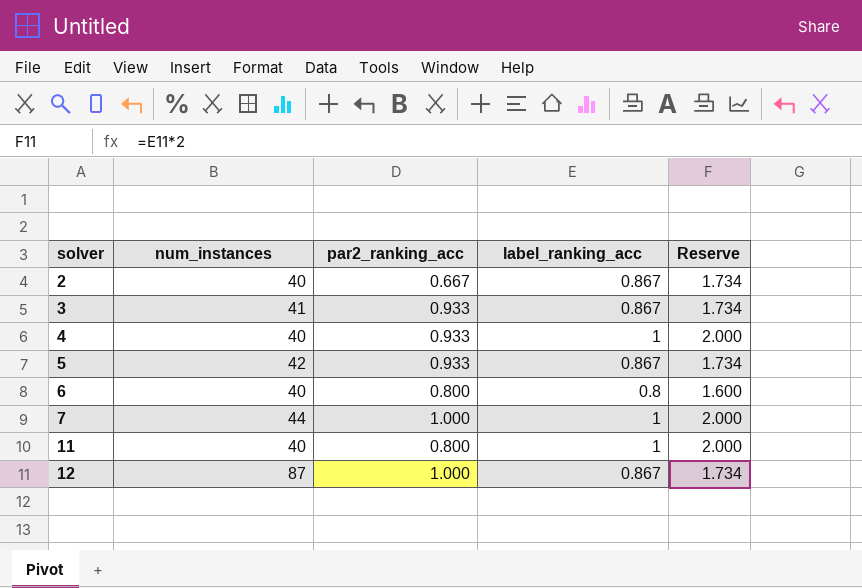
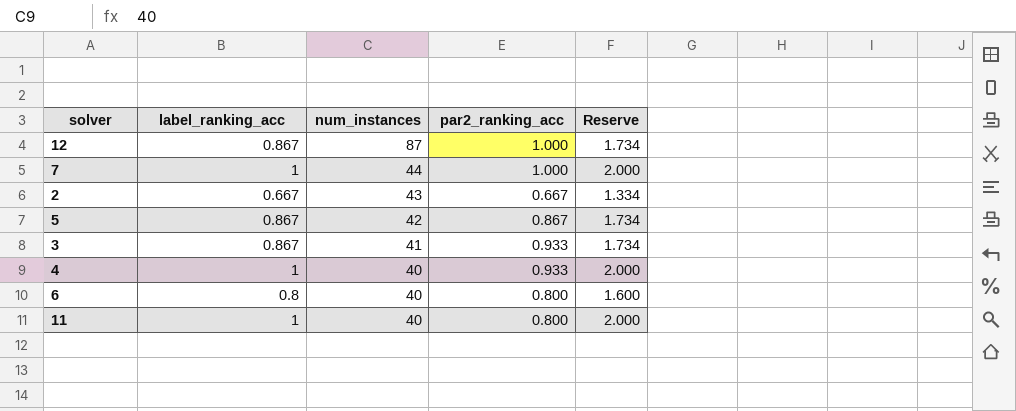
row order: solver ascending -> num_instances descending
column label_ranking_acc | position: 4 -> 2
2 | label_ranking_acc: 0.867 -> 0.667
2 | num_instances: 40 -> 43
2 | Reserve: 1.734 -> 1.334
5 | par2_ranking_acc: 0.933 -> 0.867

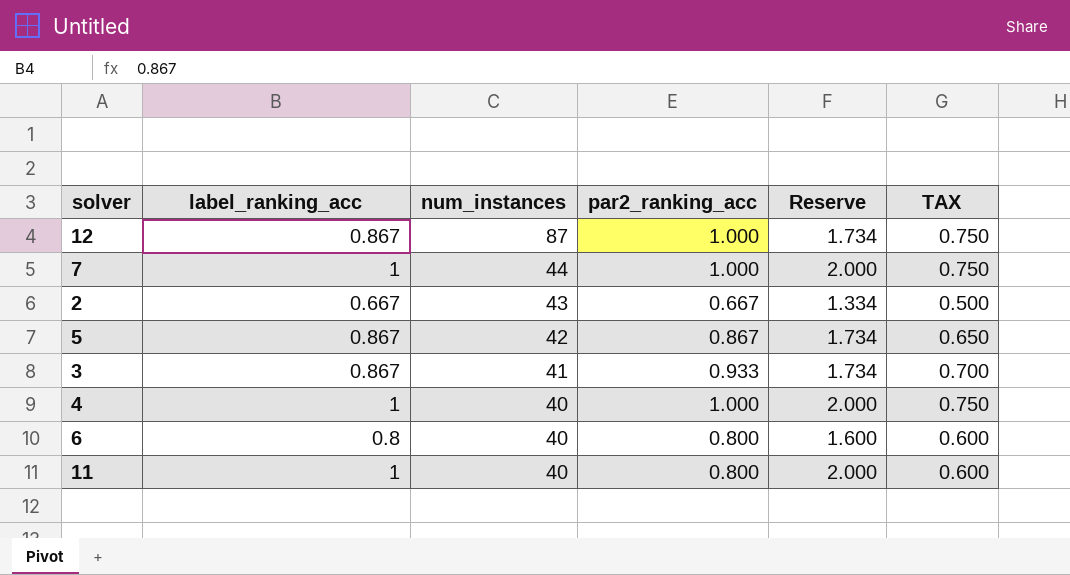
column TAX | formula: none -> [par2_ranking_acc] * 0.75
4 | par2_ranking_acc: 0.933 -> 1.000

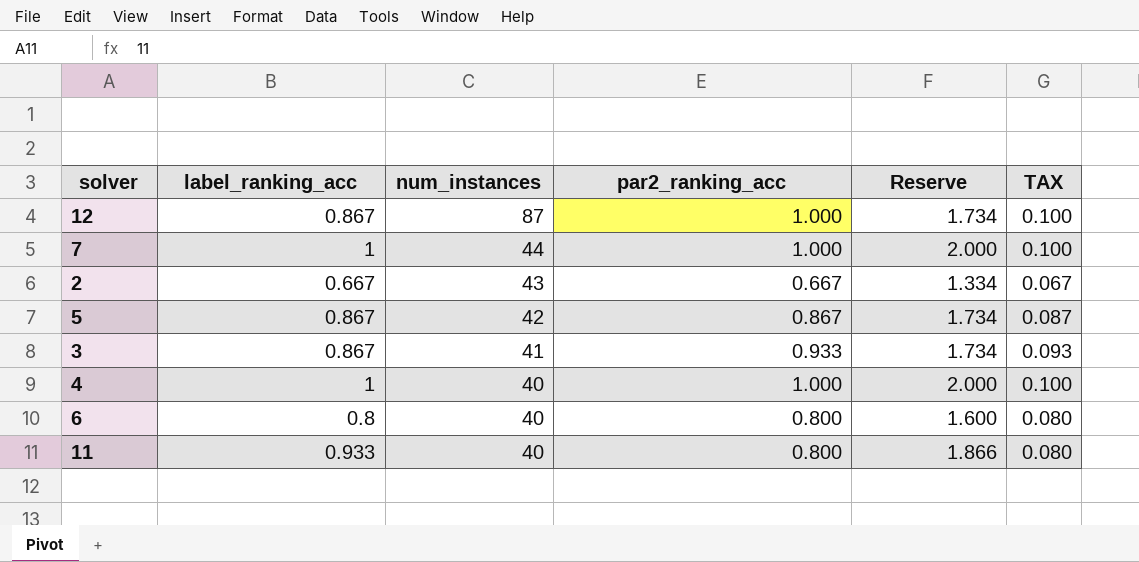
column TAX | formula: [par2_ranking_acc] * 0.75 -> [par2_ranking_acc] * 0.1
11 | label_ranking_acc: 1 -> 0.933
11 | Reserve: 2.000 -> 1.866

